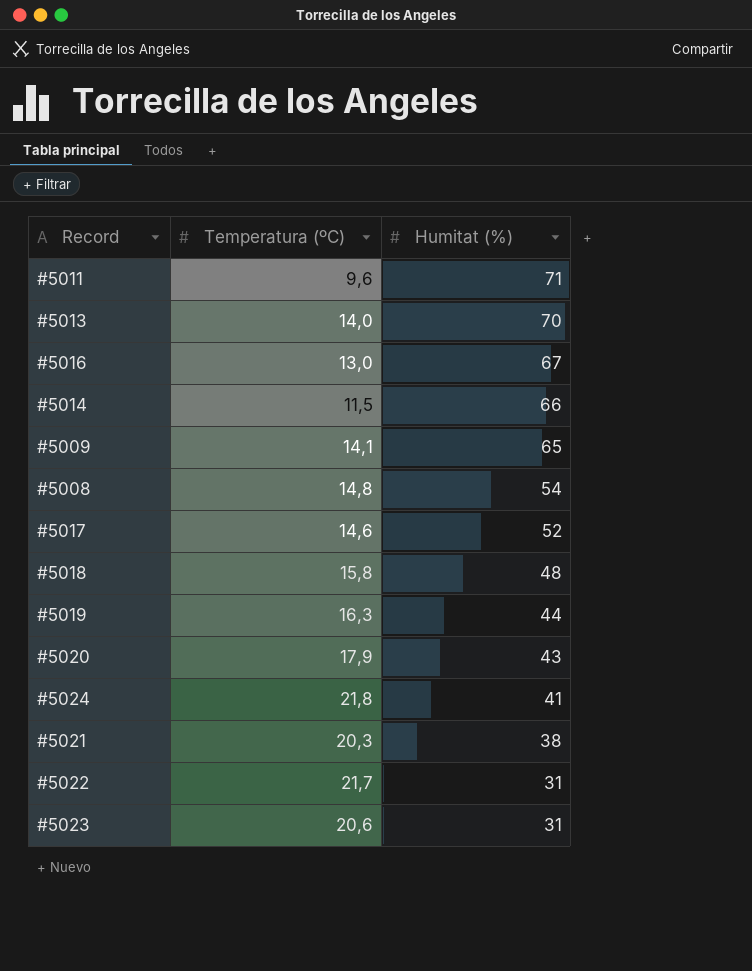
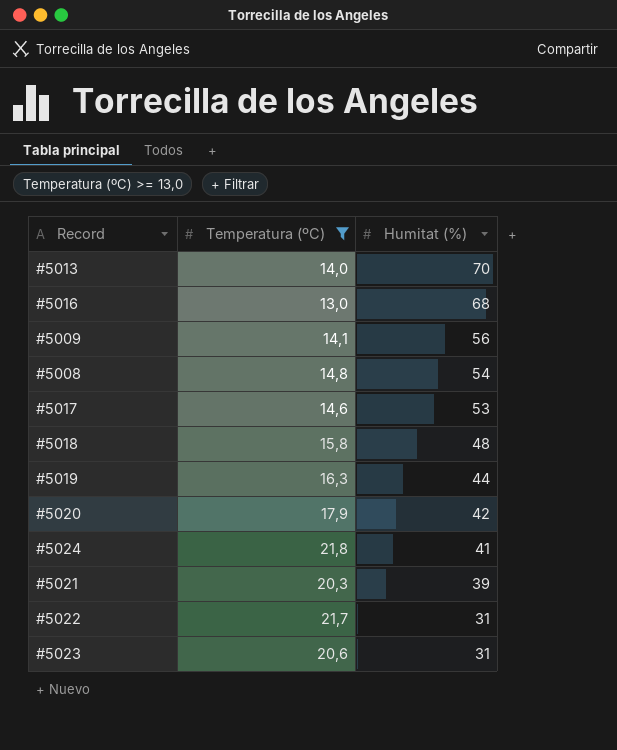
filter: none -> Temperatura (ºC) >= 13,0
#5016 | Humitat (%): 67 -> 68
#5009 | Humitat (%): 65 -> 56
#5017 | Humitat (%): 52 -> 53
#5020 | Humitat (%): 43 -> 42
#5021 | Humitat (%): 38 -> 39

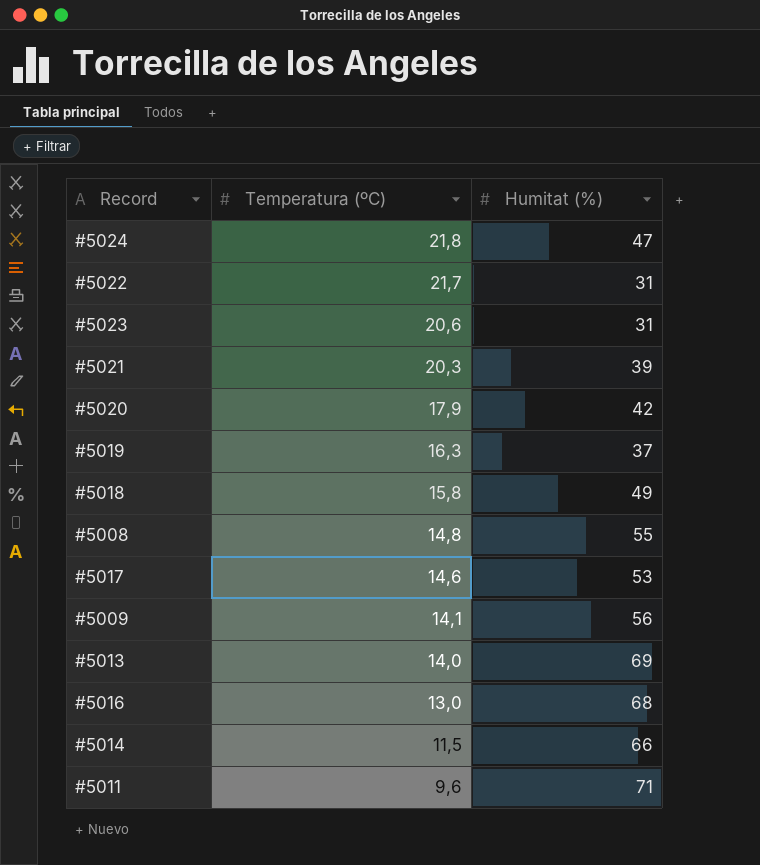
filter: Temperatura (ºC) >= 13,0 -> none
row order: Humitat (%) descending -> Temperatura (ºC) descending
#5024 | Humitat (%): 41 -> 47
#5019 | Humitat (%): 44 -> 37
#5018 | Humitat (%): 48 -> 49
#5008 | Humitat (%): 54 -> 55
#5013 | Humitat (%): 70 -> 69

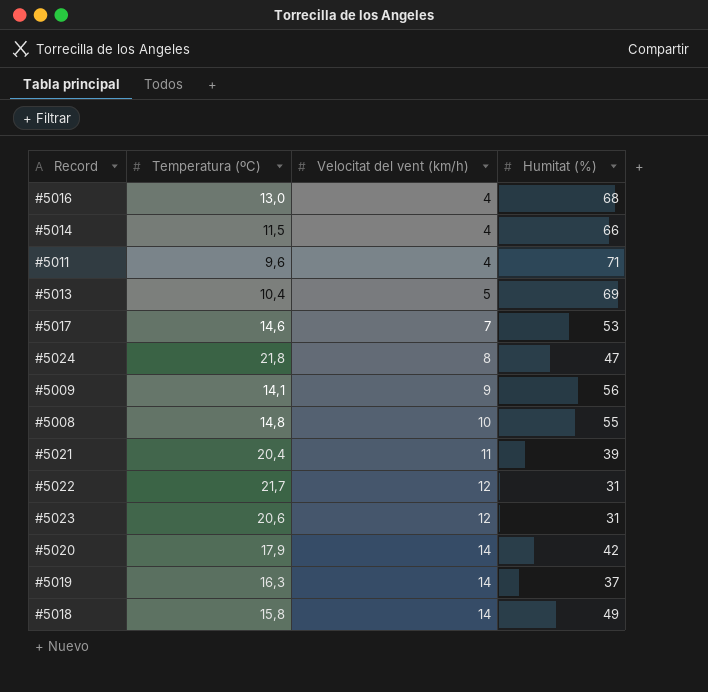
row order: Temperatura (ºC) descending -> Velocitat del vent (km/h) ascending
column Velocitat del vent (km/h) | position: none -> 3
#5013 | Temperatura (ºC): 14,0 -> 10,4
#5021 | Temperatura (ºC): 20,3 -> 20,4

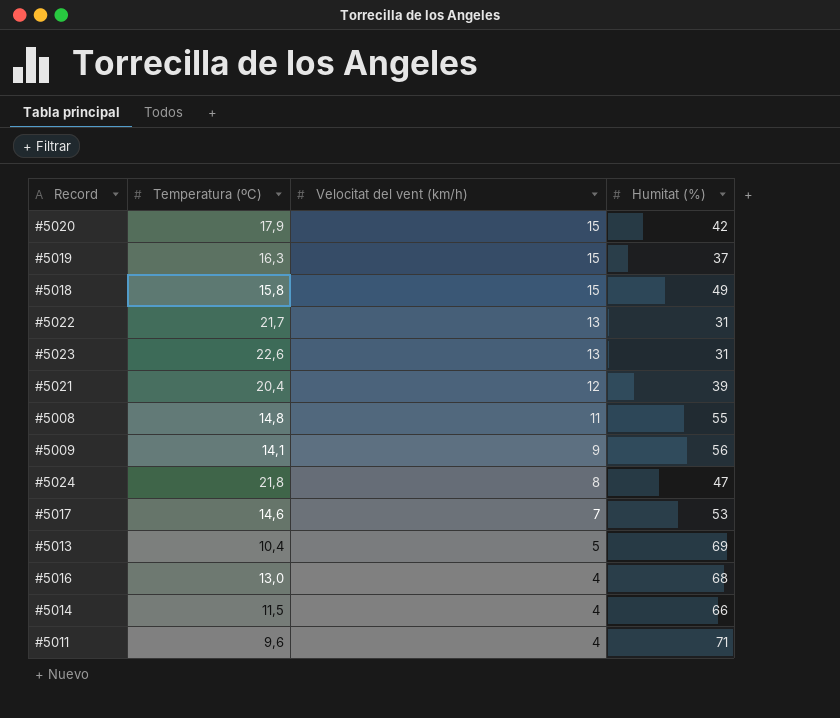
row order: Velocitat del vent (km/h) ascending -> Velocitat del vent (km/h) descending
#5020 | Velocitat del vent (km/h): 14 -> 15
#5019 | Velocitat del vent (km/h): 14 -> 15
#5018 | Velocitat del vent (km/h): 14 -> 15
#5022 | Velocitat del vent (km/h): 12 -> 13
#5023 | Temperatura (ºC): 20,6 -> 22,6
#5023 | Velocitat del vent (km/h): 12 -> 13
#5021 | Velocitat del vent (km/h): 11 -> 12
#5008 | Velocitat del vent (km/h): 10 -> 11

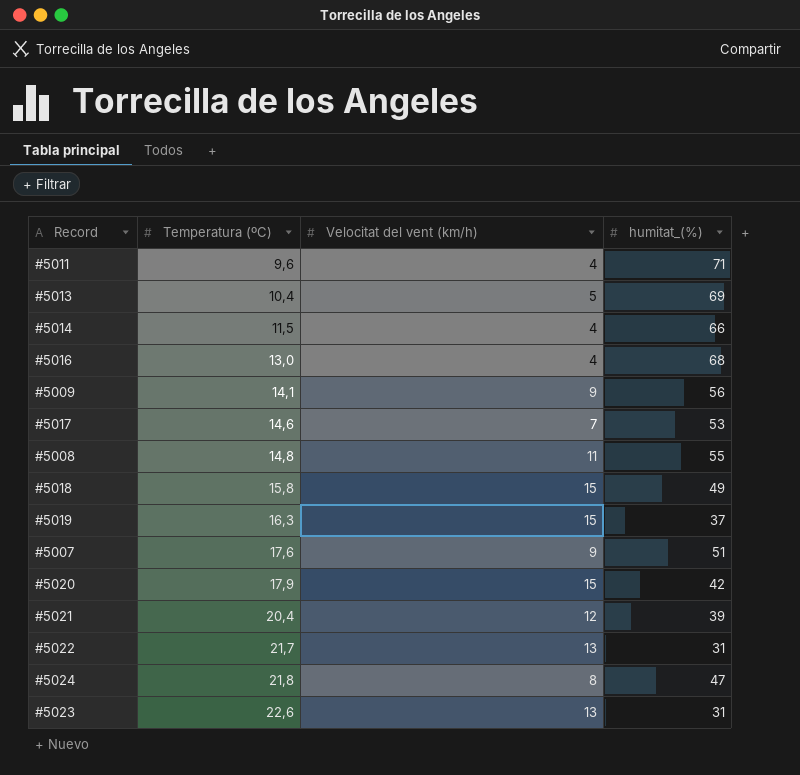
row order: Velocitat del vent (km/h) descending -> Temperatura (ºC) ascending
column name: Humitat (%) -> humitat_(%)
row #5007: none -> 17,6 | 9 | 51

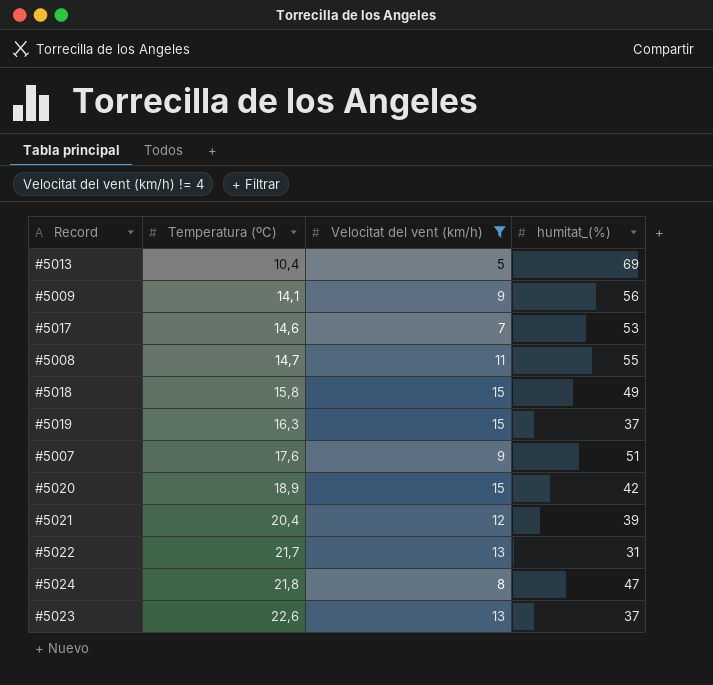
filter: none -> Velocitat del vent (km/h) != 4
#5008 | Temperatura (ºC): 14,8 -> 14,7
#5020 | Temperatura (ºC): 17,9 -> 18,9
#5023 | humitat_(%): 31 -> 37

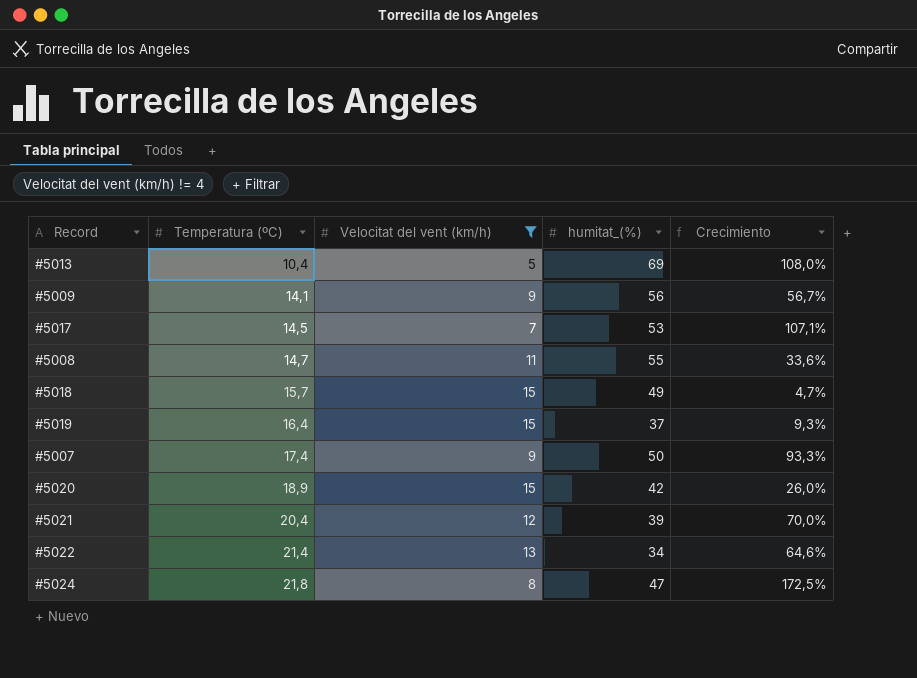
column Crecimiento | formula: none -> ([Temperatura (ºC)] - [Velocitat del vent (km/h)]) / [Velocitat del vent (km/h)]
row #5023: 22,6 | 13 | 37 -> none
#5017 | Temperatura (ºC): 14,6 -> 14,5
#5018 | Temperatura (ºC): 15,8 -> 15,7
#5019 | Temperatura (ºC): 16,3 -> 16,4
#5007 | Temperatura (ºC): 17,6 -> 17,4
#5007 | humitat_(%): 51 -> 50
#5022 | Temperatura (ºC): 21,7 -> 21,4
#5022 | humitat_(%): 31 -> 34

